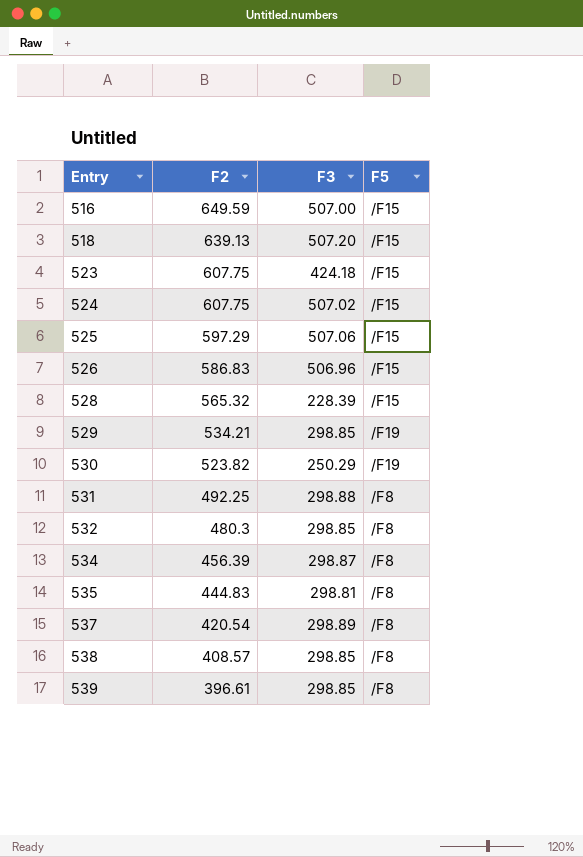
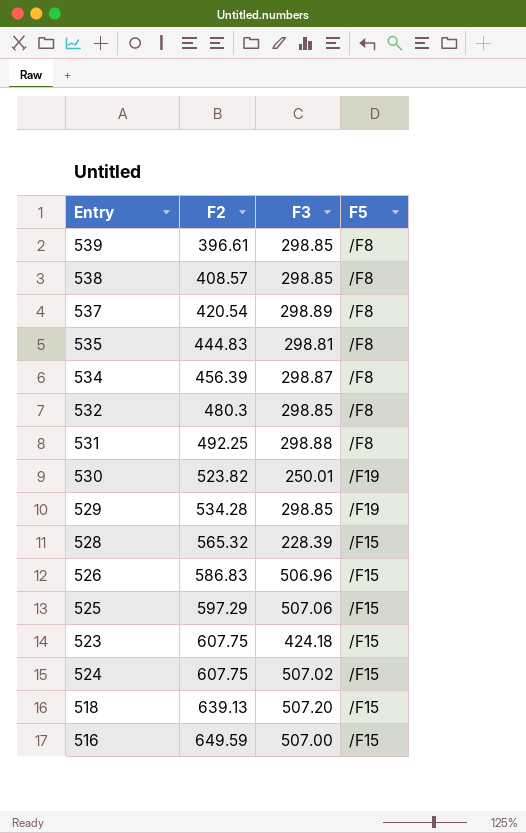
row order: Entry ascending -> F2 ascending
530 | F3: 250.29 -> 250.01
529 | F2: 534.21 -> 534.28

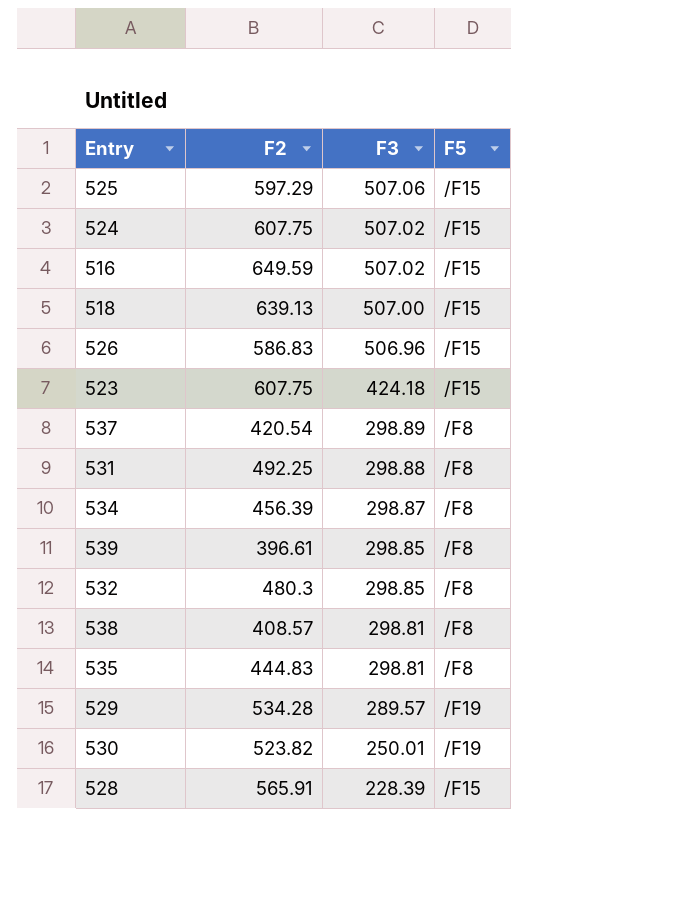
row order: F2 ascending -> F3 descending
516 | F3: 507.00 -> 507.02
518 | F3: 507.20 -> 507.00
538 | F3: 298.85 -> 298.81
529 | F3: 298.85 -> 289.57
528 | F2: 565.32 -> 565.91

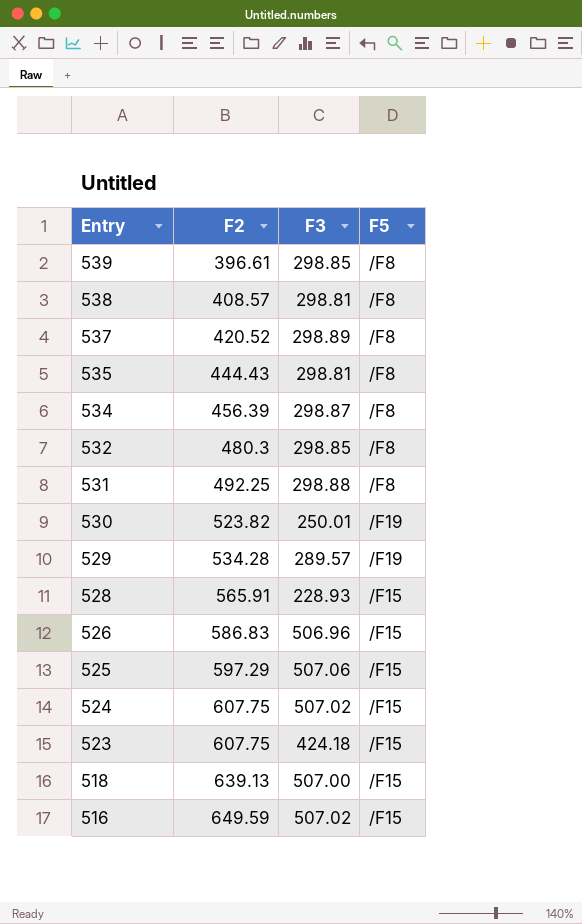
row order: F3 descending -> Entry descending
537 | F2: 420.54 -> 420.52
535 | F2: 444.83 -> 444.43
528 | F3: 228.39 -> 228.93

